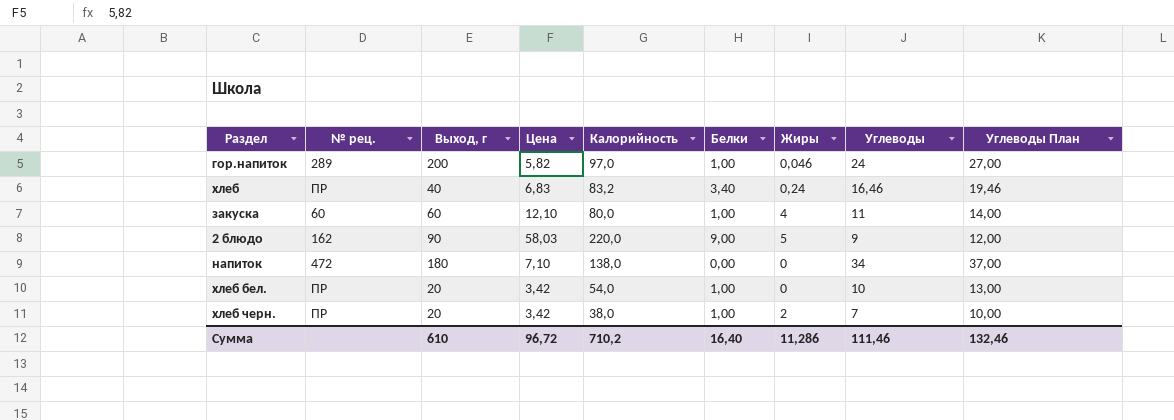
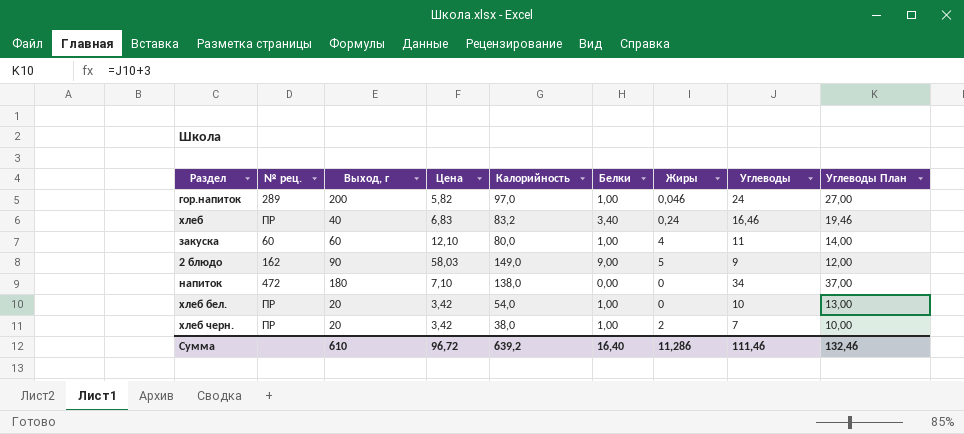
2 блюдо | Калорийность: 220,0 -> 149,0
Сумма | Калорийность: 710,2 -> 639,2

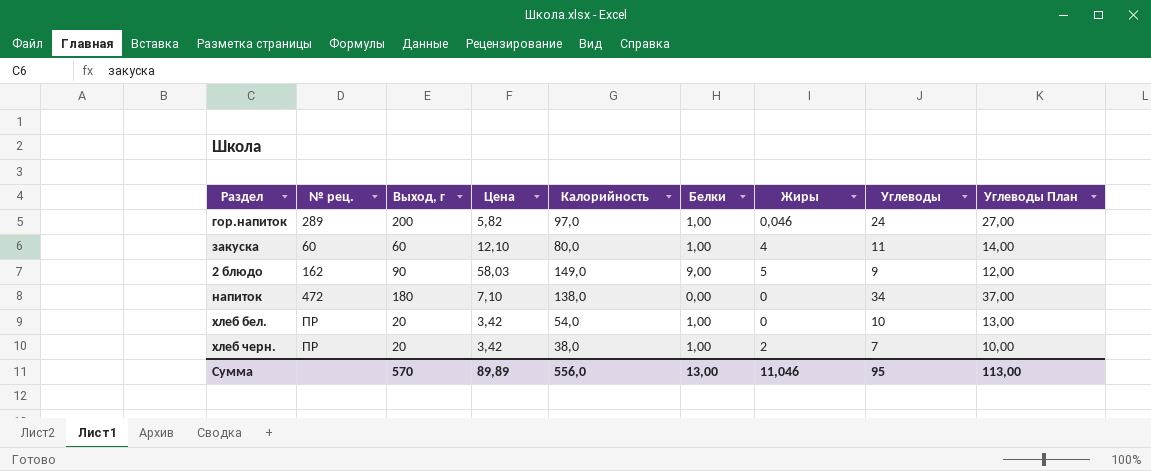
row хлеб: ПР | 40 | 6,83 | 83,2 | 3,40 | 0,24 | 16,46 | 19,46 -> none
Сумма | Выход, г: 610 -> 570
Сумма | Цена: 96,72 -> 89,89
Сумма | Калорийность: 639,2 -> 556,0
Сумма | Белки: 16,40 -> 13,00
Сумма | Жиры: 11,286 -> 11,046
Сумма | Углеводы: 111,46 -> 95
Сумма | Углеводы План: 132,46 -> 113,00

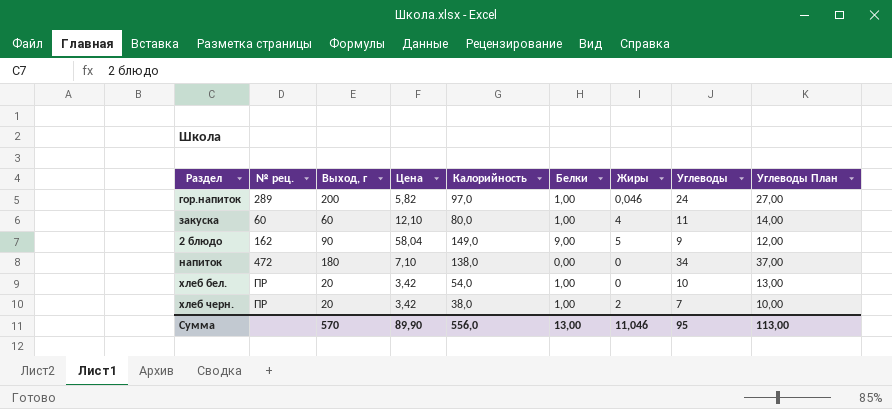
2 блюдо | Цена: 58,03 -> 58,04
Сумма | Цена: 89,89 -> 89,90

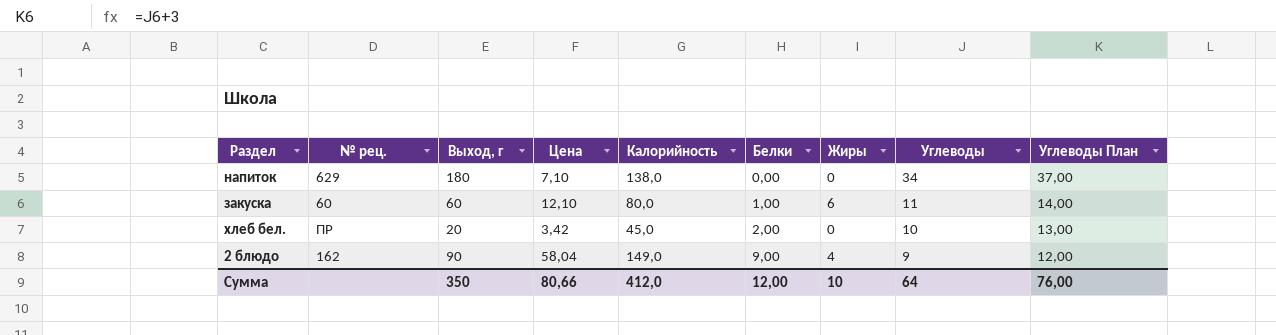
row order: none -> Белки ascending
row гор.напиток: 289 | 200 | 5,82 | 97,0 | 1,00 | 0,046 | 24 | 27,00 -> none
row хлеб черн.: ПР | 20 | 3,42 | 38,0 | 1,00 | 2 | 7 | 10,00 -> none
напиток | № рец.: 472 -> 629
закуска | Жиры: 4 -> 6
хлеб бел. | Калорийность: 54,0 -> 45,0
хлеб бел. | Белки: 1,00 -> 2,00
2 блюдо | Жиры: 5 -> 4
Сумма | Выход, г: 570 -> 350
Сумма | Цена: 89,90 -> 80,66
Сумма | Калорийность: 556,0 -> 412,0
Сумма | Белки: 13,00 -> 12,00
Сумма | Жиры: 11,046 -> 10
Сумма | Углеводы: 95 -> 64
Сумма | Углеводы План: 113,00 -> 76,00

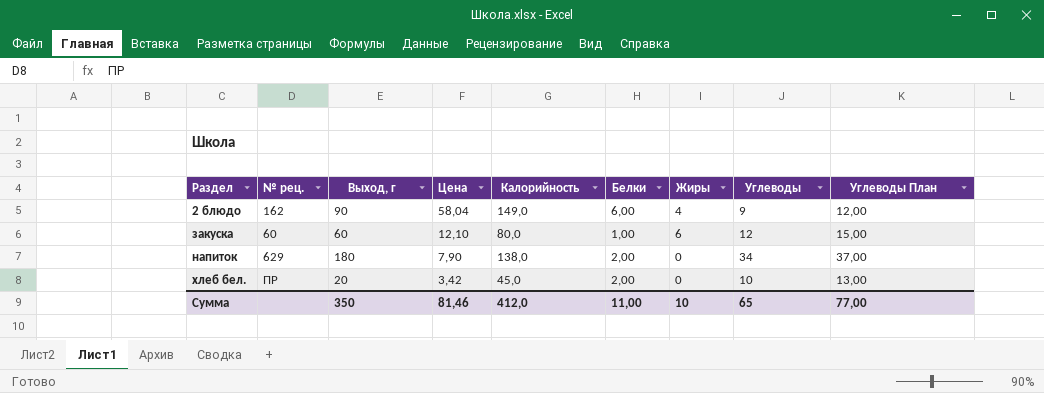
row order: Белки ascending -> Раздел ascending
2 блюдо | Белки: 9,00 -> 6,00
закуска | Углеводы: 11 -> 12
закуска | Углеводы План: 14,00 -> 15,00
напиток | Цена: 7,10 -> 7,90
напиток | Белки: 0,00 -> 2,00
Сумма | Цена: 80,66 -> 81,46
Сумма | Белки: 12,00 -> 11,00
Сумма | Углеводы: 64 -> 65
Сумма | Углеводы План: 76,00 -> 77,00

